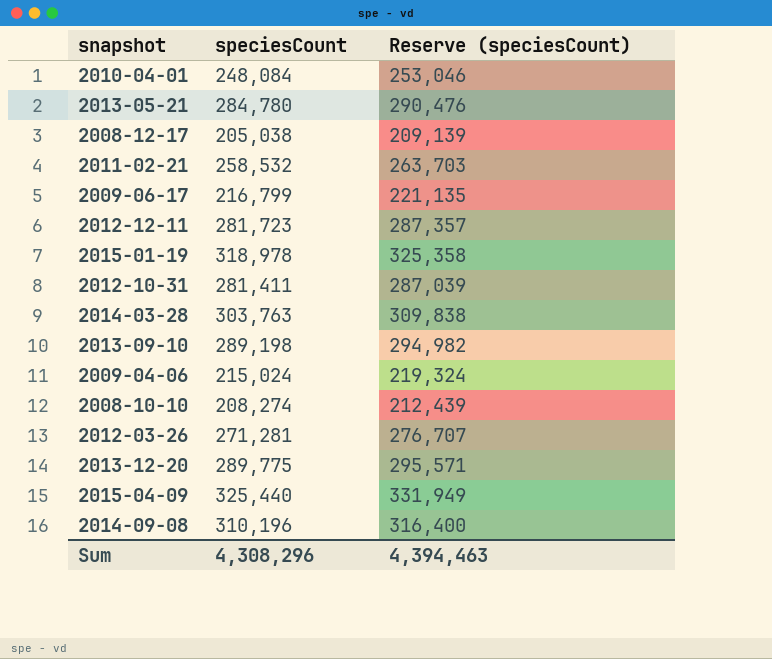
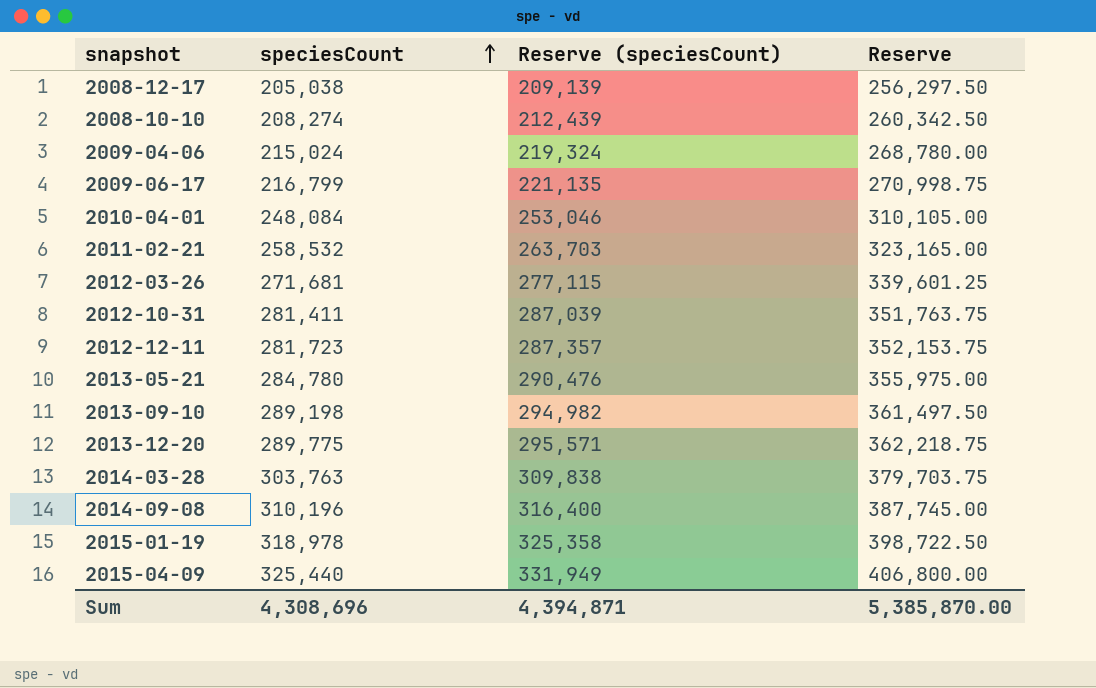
row order: none -> speciesCount ascending
column Reserve | formula: none -> [speciesCount] * 1.25
2012-03-26 | speciesCount: 271,281 -> 271,681
2012-03-26 | Reserve (speciesCount): 276,707 -> 277,115
Sum | speciesCount: 4,308,296 -> 4,308,696
Sum | Reserve (speciesCount): 4,394,463 -> 4,394,871

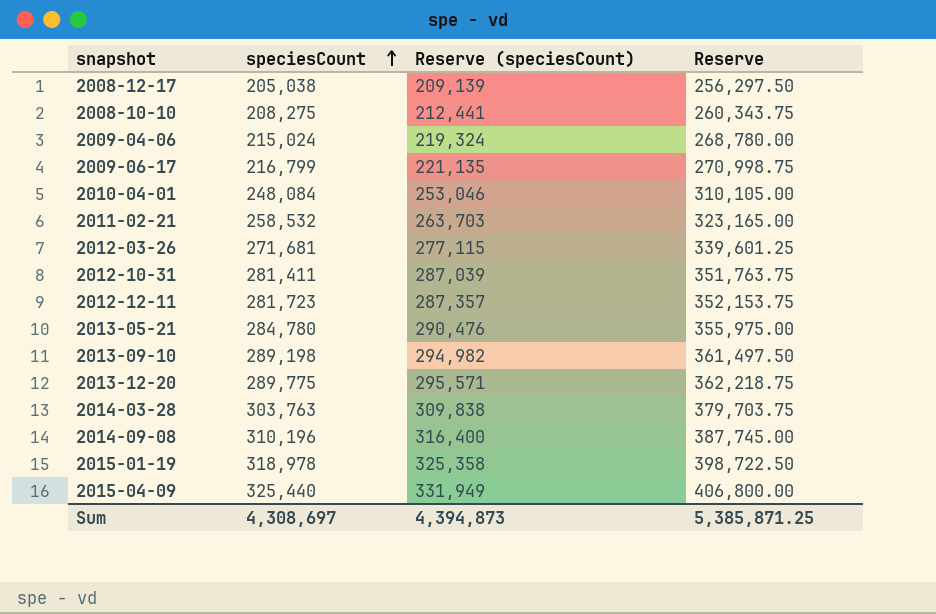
2008-10-10 | speciesCount: 208,274 -> 208,275
2008-10-10 | Reserve (speciesCount): 212,439 -> 212,441
2008-10-10 | Reserve: 260,342.50 -> 260,343.75
Sum | speciesCount: 4,308,696 -> 4,308,697
Sum | Reserve (speciesCount): 4,394,871 -> 4,394,873
Sum | Reserve: 5,385,870.00 -> 5,385,871.25

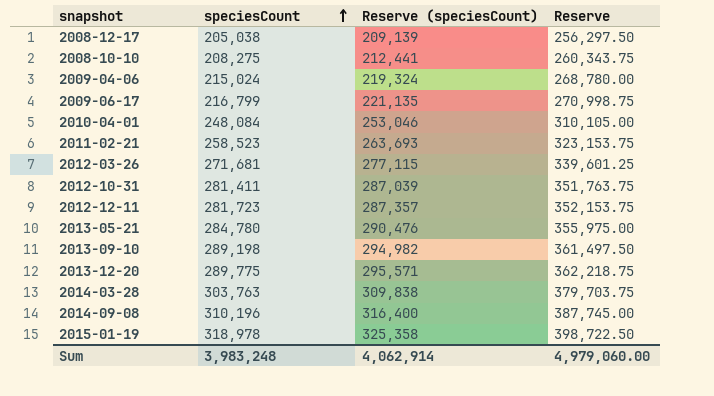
row 2015-04-09: 325,440 | 331,949 | 406,800.00 -> none
2011-02-21 | speciesCount: 258,532 -> 258,523
2011-02-21 | Reserve (speciesCount): 263,703 -> 263,693
2011-02-21 | Reserve: 323,165.00 -> 323,153.75
Sum | speciesCount: 4,308,697 -> 3,983,248
Sum | Reserve (speciesCount): 4,394,873 -> 4,062,914
Sum | Reserve: 5,385,871.25 -> 4,979,060.00

